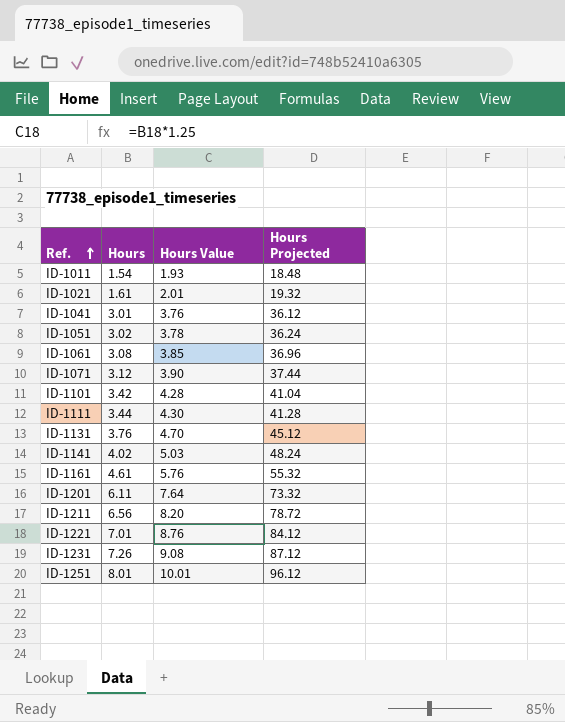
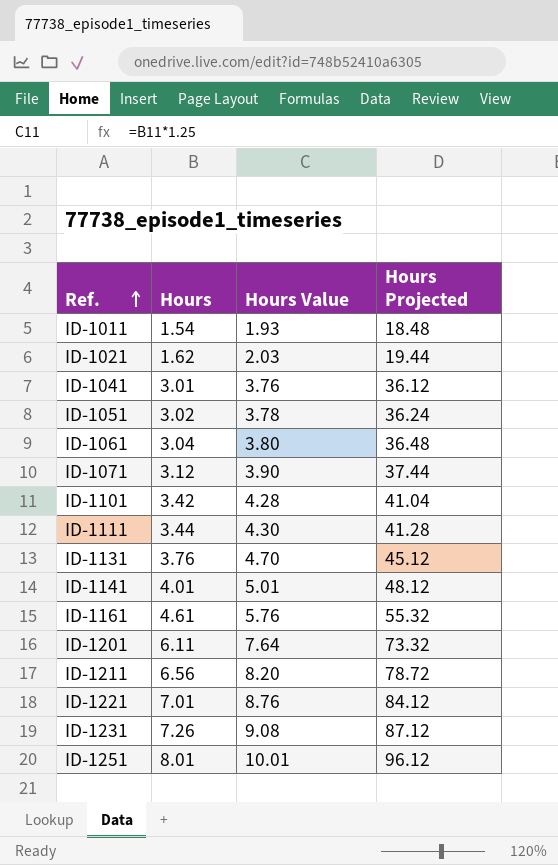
ID-1021 | Hours: 1.61 -> 1.62
ID-1021 | Hours Value: 2.01 -> 2.03
ID-1021 | Hours Projected: 19.32 -> 19.44
ID-1061 | Hours: 3.08 -> 3.04
ID-1061 | Hours Value: 3.85 -> 3.80
ID-1061 | Hours Projected: 36.96 -> 36.48
ID-1141 | Hours: 4.02 -> 4.01
ID-1141 | Hours Value: 5.03 -> 5.01
ID-1141 | Hours Projected: 48.24 -> 48.12

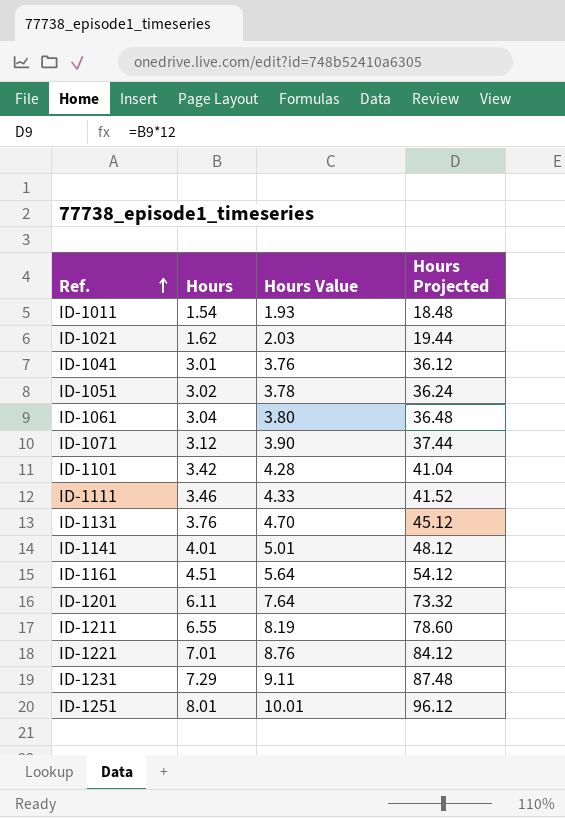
ID-1111 | Hours: 3.44 -> 3.46
ID-1111 | Hours Value: 4.30 -> 4.33
ID-1111 | Hours Projected: 41.28 -> 41.52
ID-1161 | Hours: 4.61 -> 4.51
ID-1161 | Hours Value: 5.76 -> 5.64
ID-1161 | Hours Projected: 55.32 -> 54.12
ID-1211 | Hours: 6.56 -> 6.55
ID-1211 | Hours Value: 8.20 -> 8.19
ID-1211 | Hours Projected: 78.72 -> 78.60
ID-1231 | Hours: 7.26 -> 7.29
ID-1231 | Hours Value: 9.08 -> 9.11
ID-1231 | Hours Projected: 87.12 -> 87.48

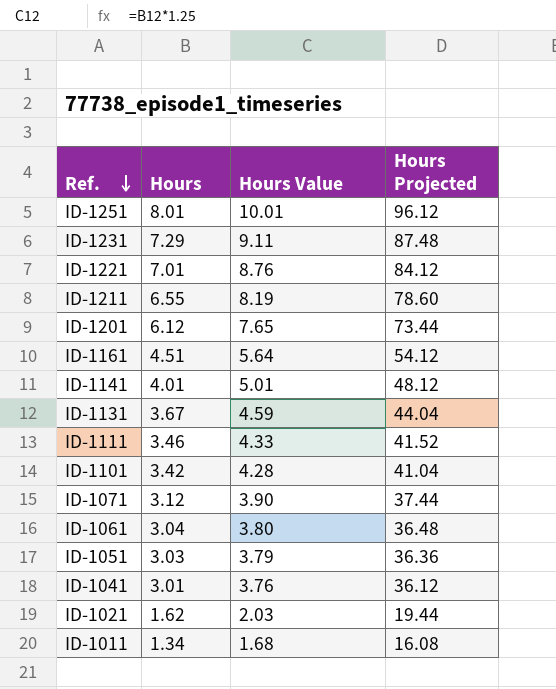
row order: Ref. ascending -> Ref. descending
ID-1201 | Hours: 6.11 -> 6.12
ID-1201 | Hours Value: 7.64 -> 7.65
ID-1201 | Hours Projected: 73.32 -> 73.44
ID-1131 | Hours: 3.76 -> 3.67
ID-1131 | Hours Value: 4.70 -> 4.59
ID-1131 | Hours Projected: 45.12 -> 44.04
ID-1051 | Hours: 3.02 -> 3.03
ID-1051 | Hours Value: 3.78 -> 3.79
ID-1051 | Hours Projected: 36.24 -> 36.36
ID-1011 | Hours: 1.54 -> 1.34
ID-1011 | Hours Value: 1.93 -> 1.68
ID-1011 | Hours Projected: 18.48 -> 16.08

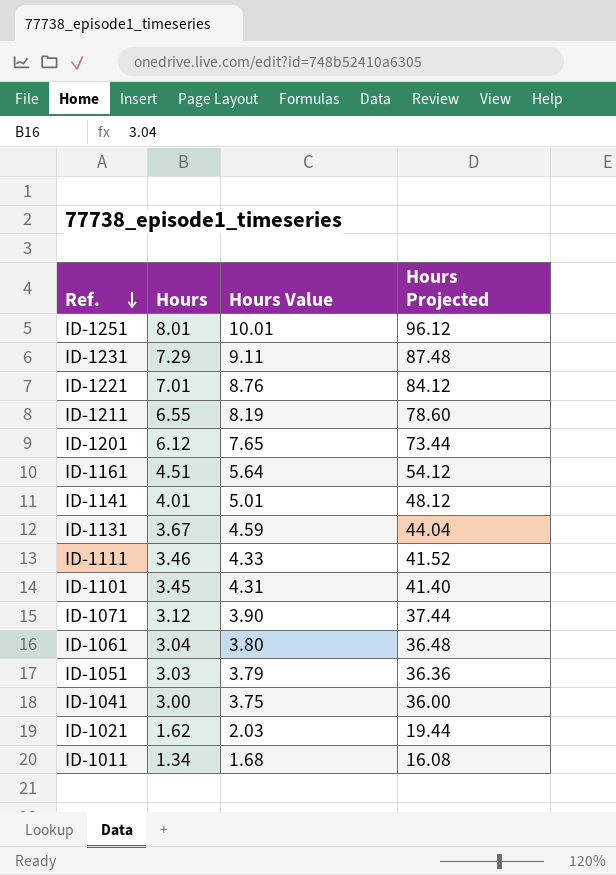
ID-1101 | Hours: 3.42 -> 3.45
ID-1101 | Hours Value: 4.28 -> 4.31
ID-1101 | Hours Projected: 41.04 -> 41.40
ID-1041 | Hours: 3.01 -> 3.00
ID-1041 | Hours Value: 3.76 -> 3.75
ID-1041 | Hours Projected: 36.12 -> 36.00

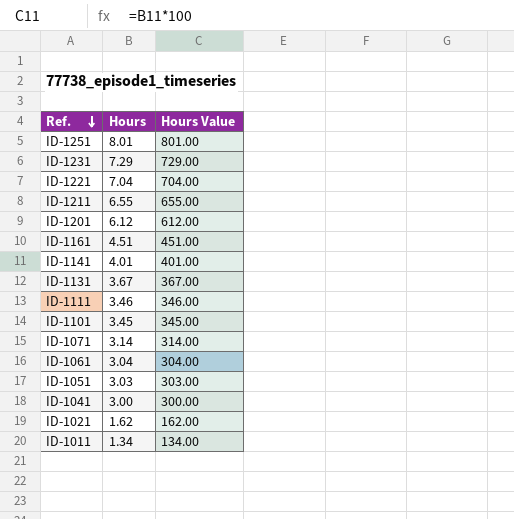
column Hours Projected | formula: [Hours] * 12 -> none
column Hours Value | formula: [Hours] * 1.25 -> [Hours] * 100
ID-1221 | Hours: 7.01 -> 7.04
ID-1071 | Hours: 3.12 -> 3.14

